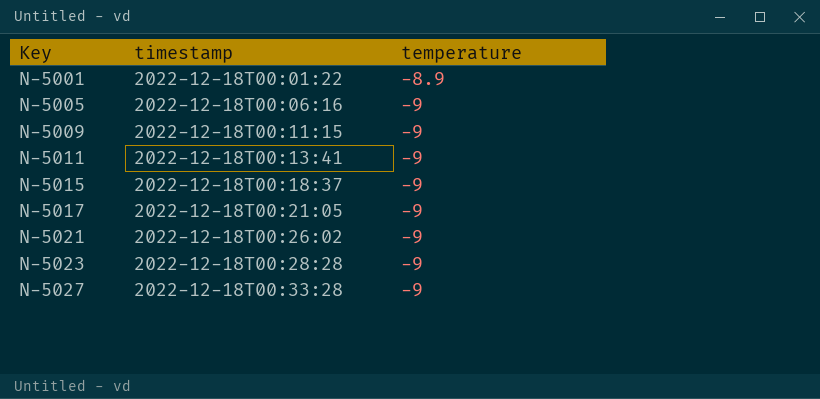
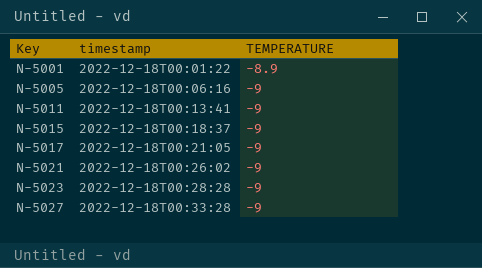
column name: temperature -> TEMPERATURE
row N-5009: 2022-12-18T00:11:15 | -9 -> none

